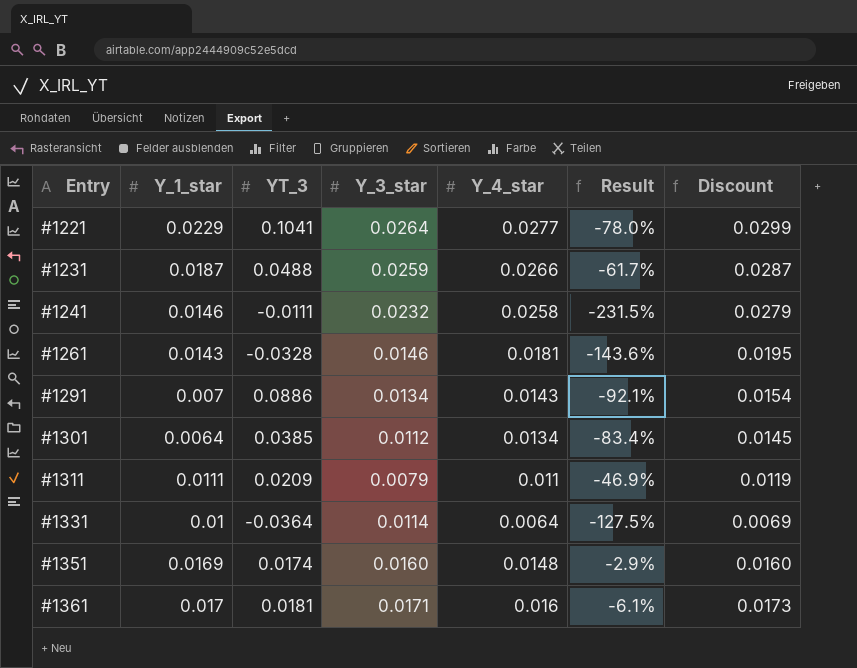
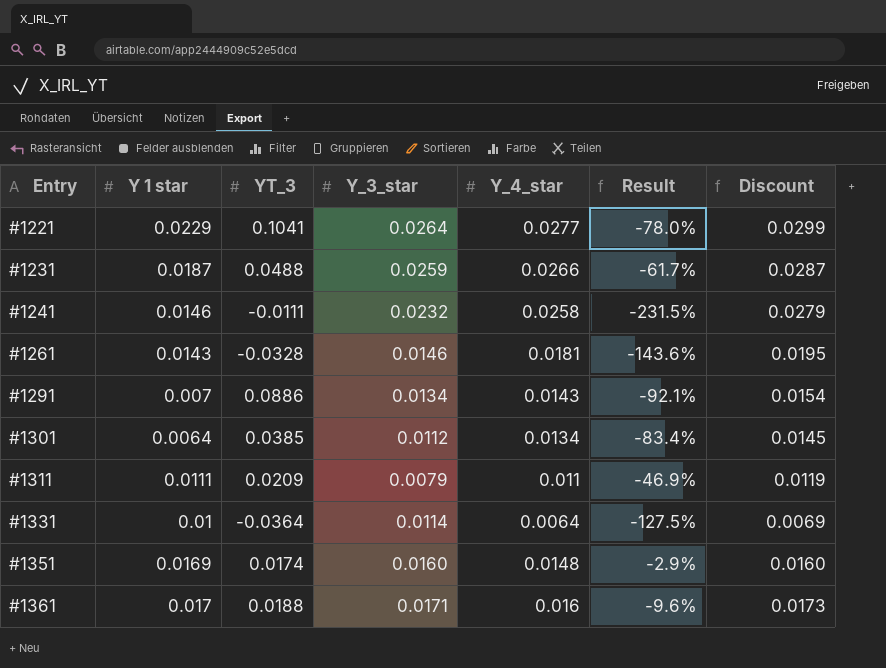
column name: Y_1_star -> Y 1 star
#1361 | YT_3: 0.0181 -> 0.0188
#1361 | Result: -6.1% -> -9.6%

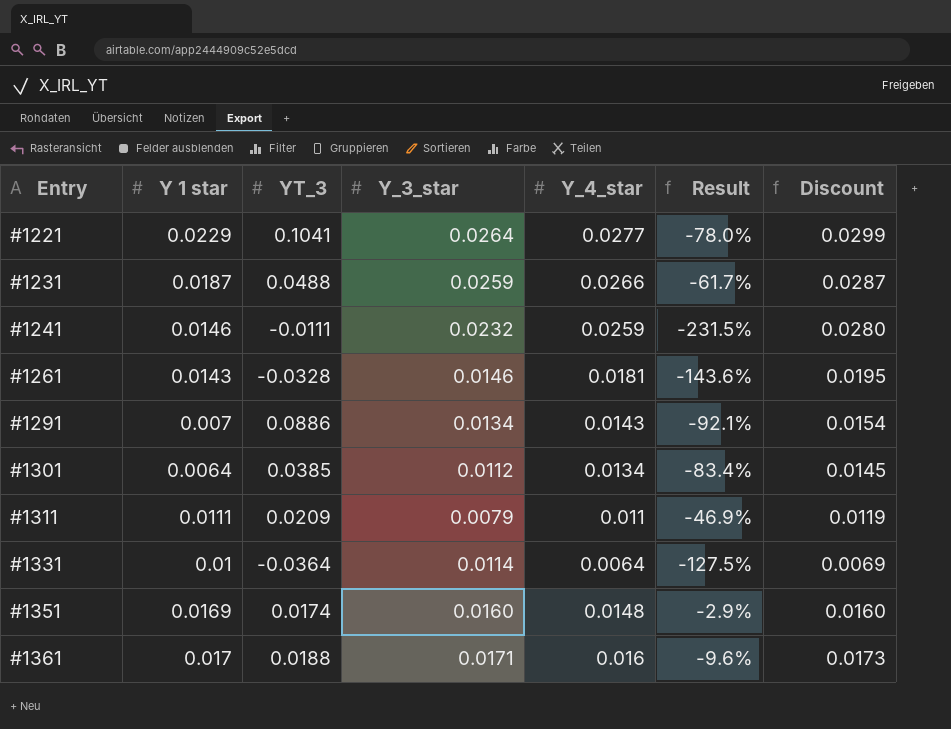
#1241 | Y_4_star: 0.0258 -> 0.0259
#1241 | Discount: 0.0279 -> 0.0280

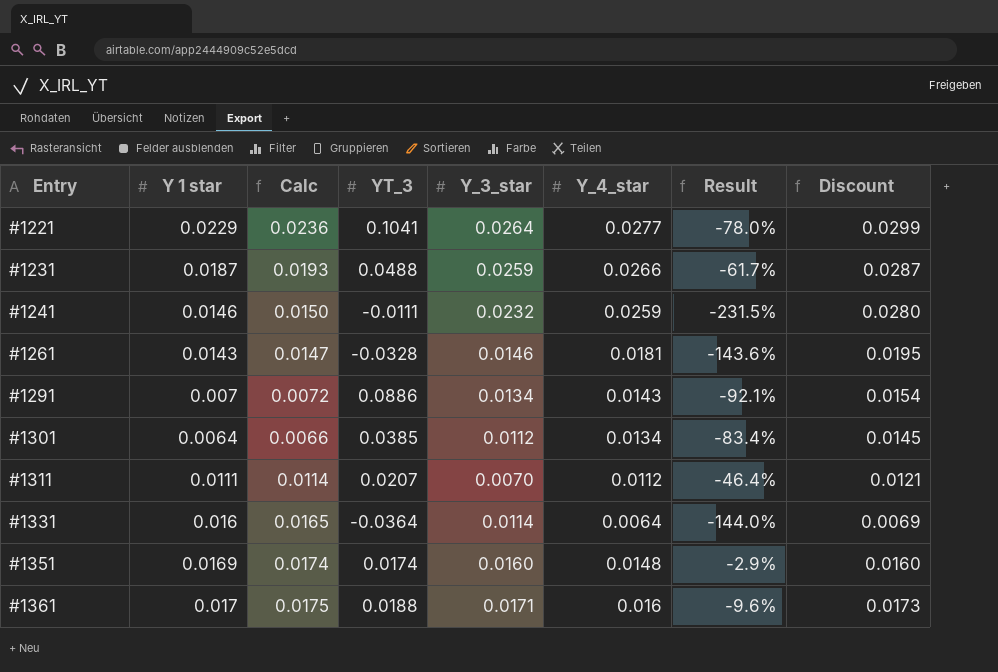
column Calc | formula: none -> [Y 1 star] * 1.03
#1311 | YT_3: 0.0209 -> 0.0207
#1311 | Y_3_star: 0.0079 -> 0.0070
#1311 | Y_4_star: 0.011 -> 0.0112
#1311 | Result: -46.9% -> -46.4%
#1311 | Discount: 0.0119 -> 0.0121
#1331 | Y 1 star: 0.01 -> 0.016
#1331 | Result: -127.5% -> -144.0%

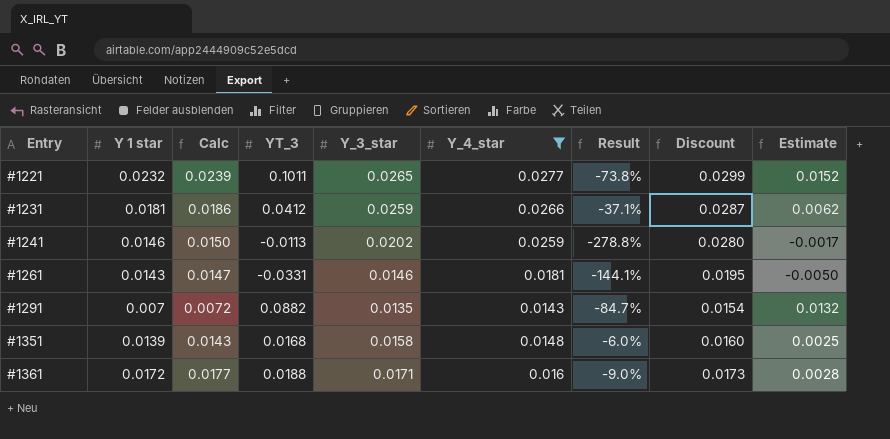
filter: none -> Y_4_star >= 0.0143
column Result | formula: ([Y 1 star] - [YT_3]) / [YT_3] -> ([Y_3_star] - [YT_3]) / [YT_3]
column Estimate | formula: none -> [YT_3] * 0.15
#1221 | Y 1 star: 0.0229 -> 0.0232
#1221 | Calc: 0.0236 -> 0.0239
#1221 | YT_3: 0.1041 -> 0.1011
#1221 | Y_3_star: 0.0264 -> 0.0265
#1231 | Y 1 star: 0.0187 -> 0.0181
#1231 | Calc: 0.0193 -> 0.0186
#1231 | YT_3: 0.0488 -> 0.0412
#1241 | YT_3: -0.0111 -> -0.0113
#1241 | Y_3_star: 0.0232 -> 0.0202
#1261 | YT_3: -0.0328 -> -0.0331
#1291 | YT_3: 0.0886 -> 0.0882
#1291 | Y_3_star: 0.0134 -> 0.0135
#1351 | Y 1 star: 0.0169 -> 0.0139
#1351 | Calc: 0.0174 -> 0.0143
#1351 | YT_3: 0.0174 -> 0.0168
#1351 | Y_3_star: 0.0160 -> 0.0158
#1361 | Y 1 star: 0.017 -> 0.0172
#1361 | Calc: 0.0175 -> 0.0177

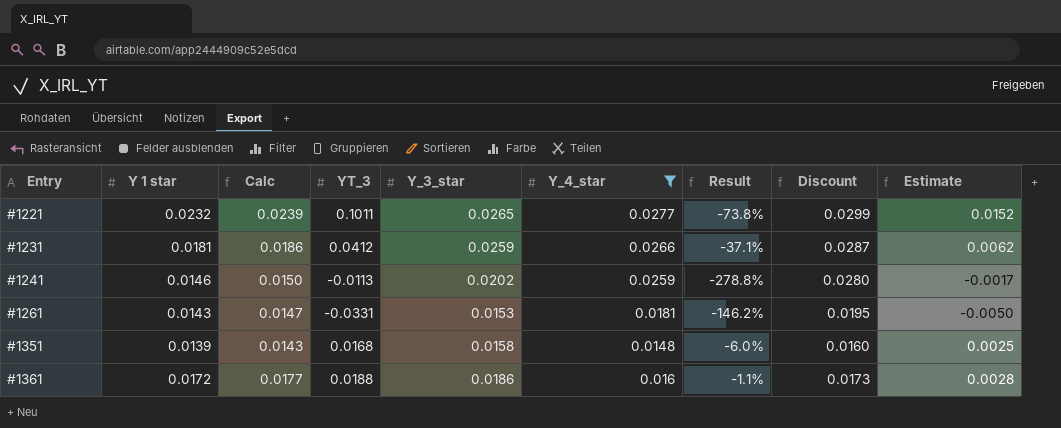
row #1291: 0.007 | 0.0072 | 0.0882 | 0.0135 | 0.0143 | -84.7% | 0.0154 | 0.0132 -> none
#1261 | Y_3_star: 0.0146 -> 0.0153
#1261 | Result: -144.1% -> -146.2%
#1361 | Y_3_star: 0.0171 -> 0.0186
#1361 | Result: -9.0% -> -1.1%

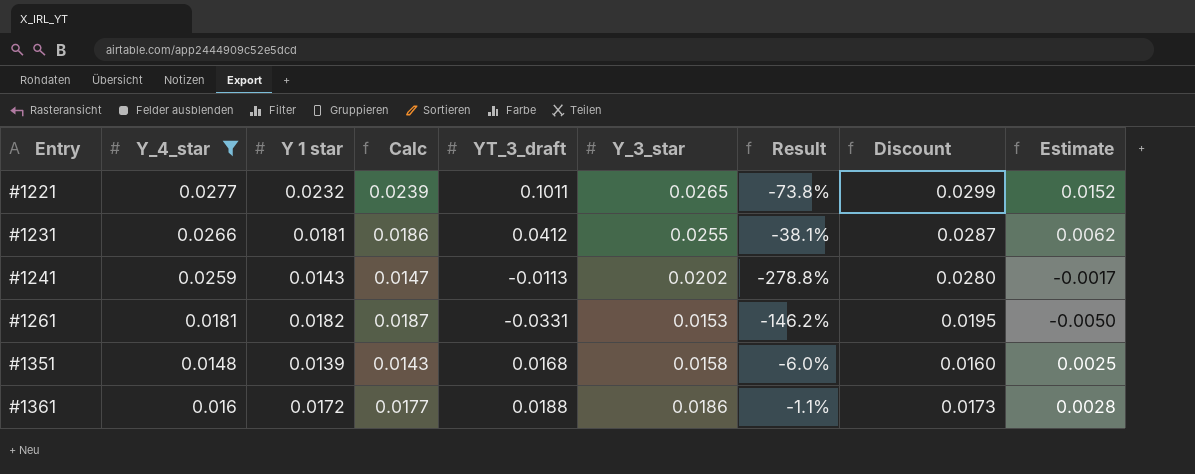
column Y_4_star | position: 6 -> 2
column name: YT_3 -> YT_3_draft
#1231 | Y_3_star: 0.0259 -> 0.0255
#1231 | Result: -37.1% -> -38.1%
#1241 | Y 1 star: 0.0146 -> 0.0143
#1241 | Calc: 0.0150 -> 0.0147
#1261 | Y 1 star: 0.0143 -> 0.0182
#1261 | Calc: 0.0147 -> 0.0187

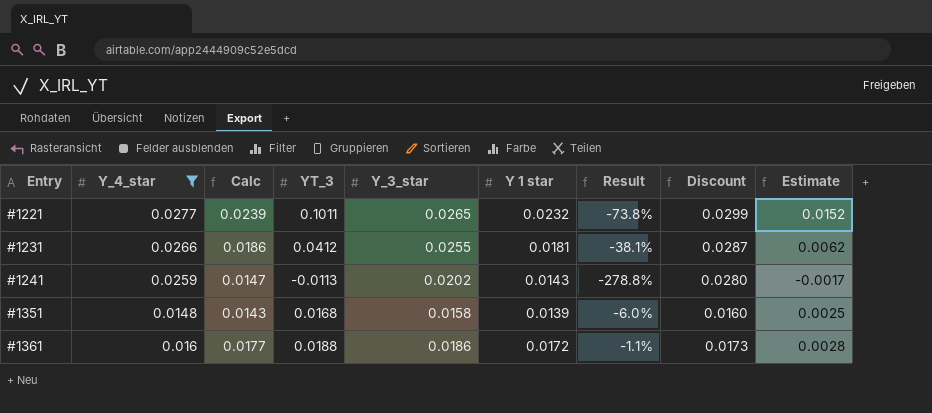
column name: YT_3_draft -> YT_3
column Y 1 star | position: 3 -> 6
row #1261: 0.0181 | 0.0182 | 0.0187 | -0.0331 | 0.0153 | -146.2% | 0.0195 | -0.0050 -> none

